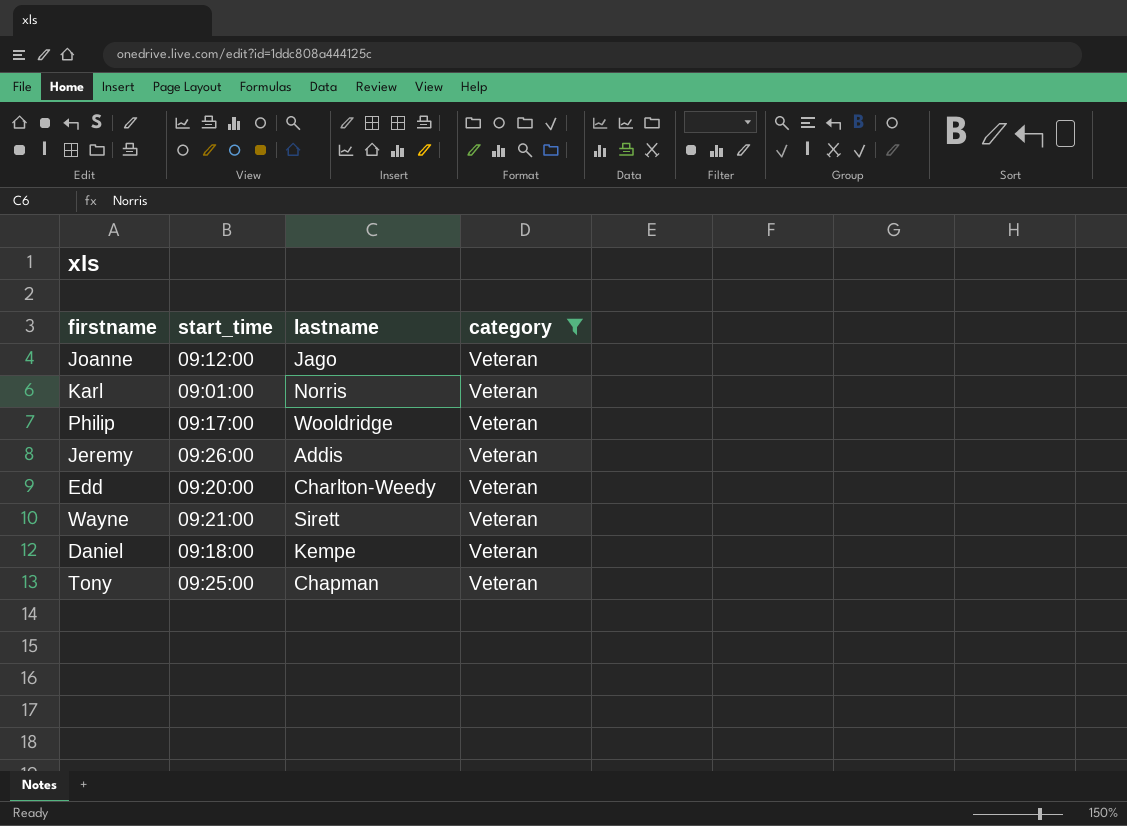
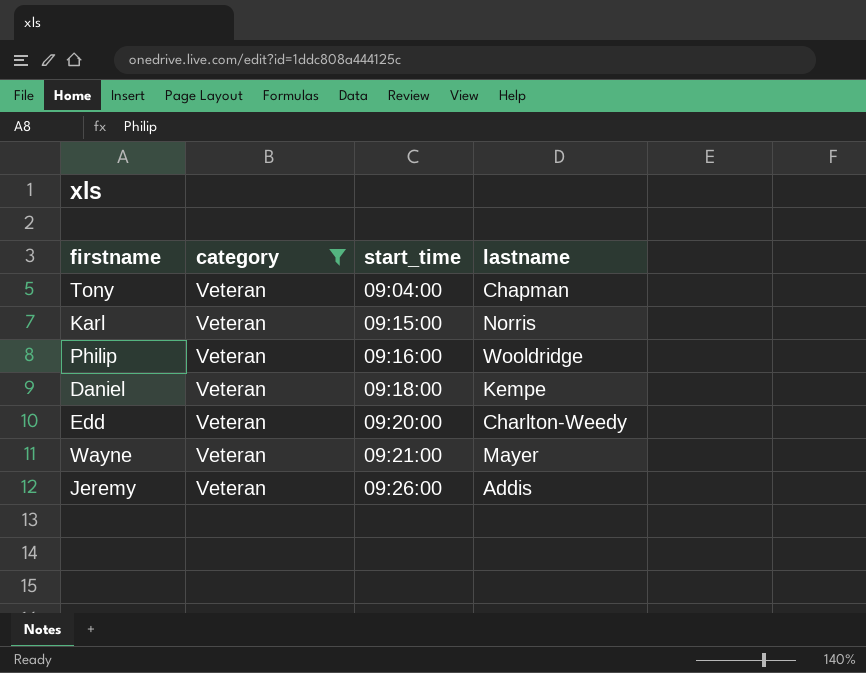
row order: none -> start_time ascending
column category | position: 4 -> 2
row Joanne: 09:12:00 | Jago | Veteran -> none
Tony | start_time: 09:25:00 -> 09:04:00
Karl | start_time: 09:01:00 -> 09:15:00
Philip | start_time: 09:17:00 -> 09:16:00
Wayne | lastname: Sirett -> Mayer

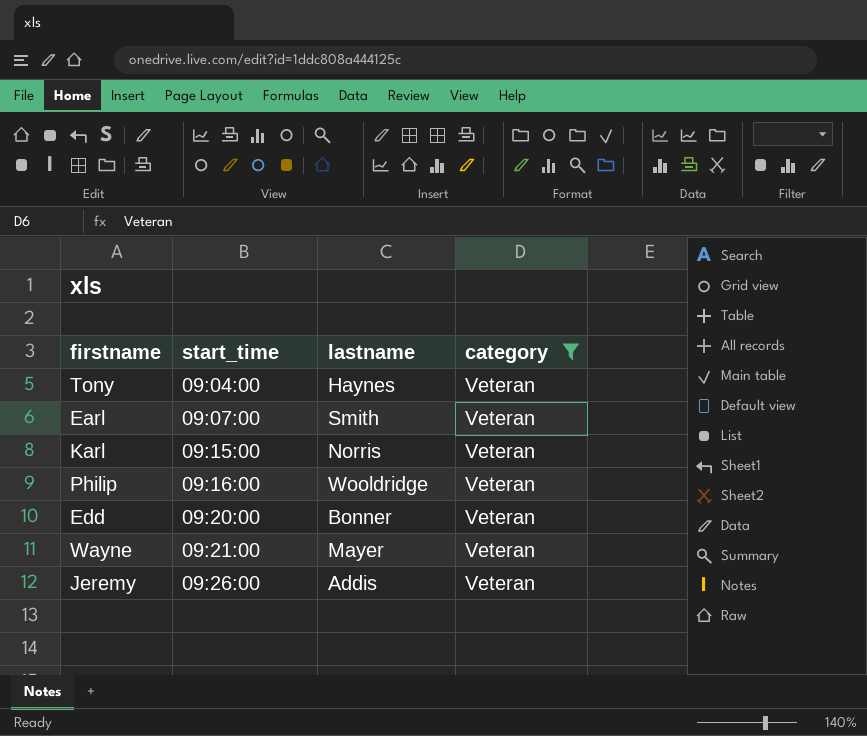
column category | position: 2 -> 4
row Daniel: Veteran | 09:18:00 | Kempe -> none
Tony | lastname: Chapman -> Haynes
row Earl: none -> 09:07:00 | Smith | Veteran
Edd | lastname: Charlton-Weedy -> Bonner

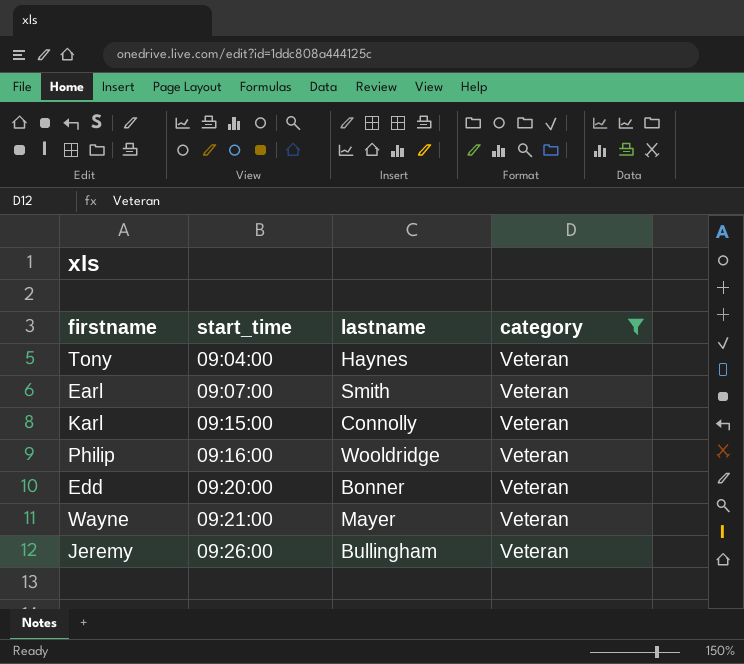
Karl | lastname: Norris -> Connolly
Jeremy | lastname: Addis -> Bullingham

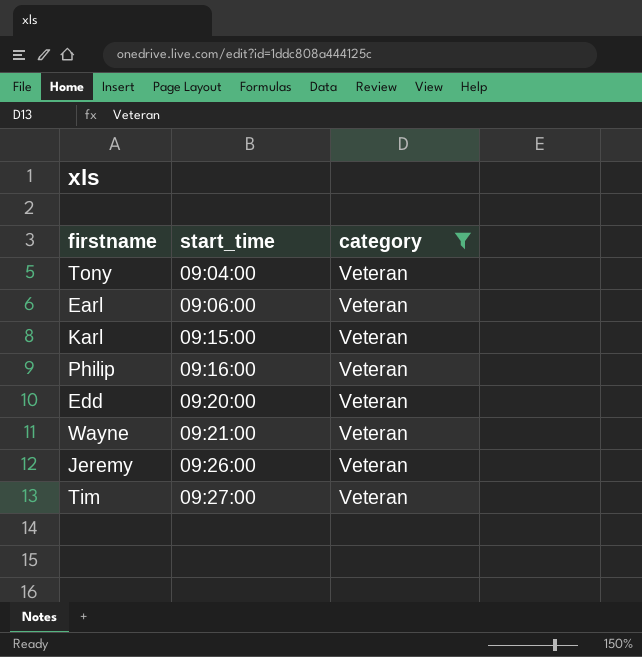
column lastname | position: 3 -> none
Earl | start_time: 09:07:00 -> 09:06:00
row Tim: none -> 09:27:00 | Veteran

